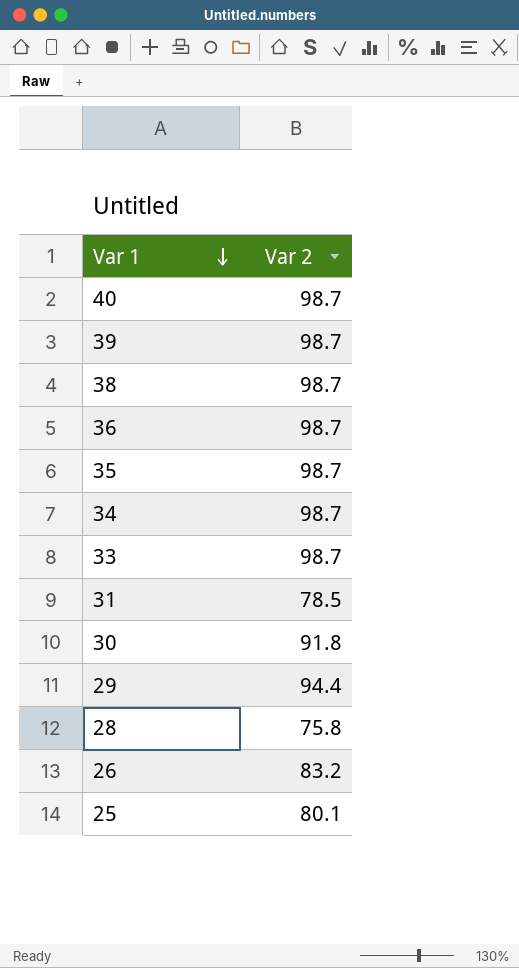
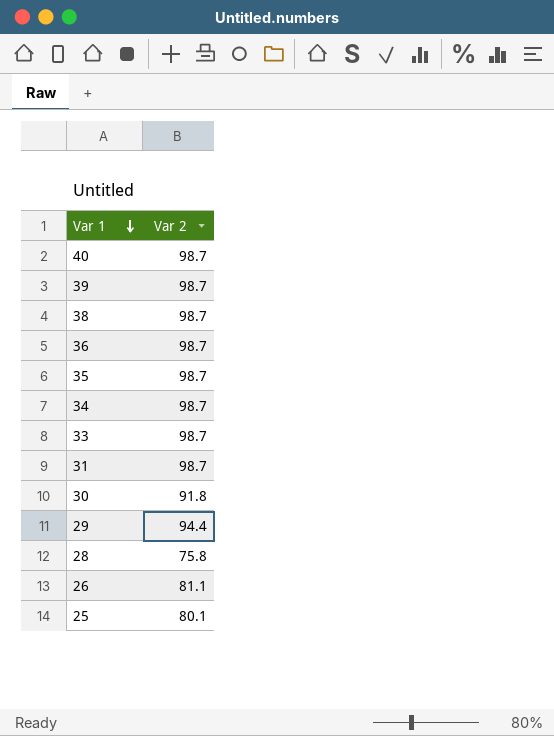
31 | Var 2: 78.5 -> 98.7
26 | Var 2: 83.2 -> 81.1

